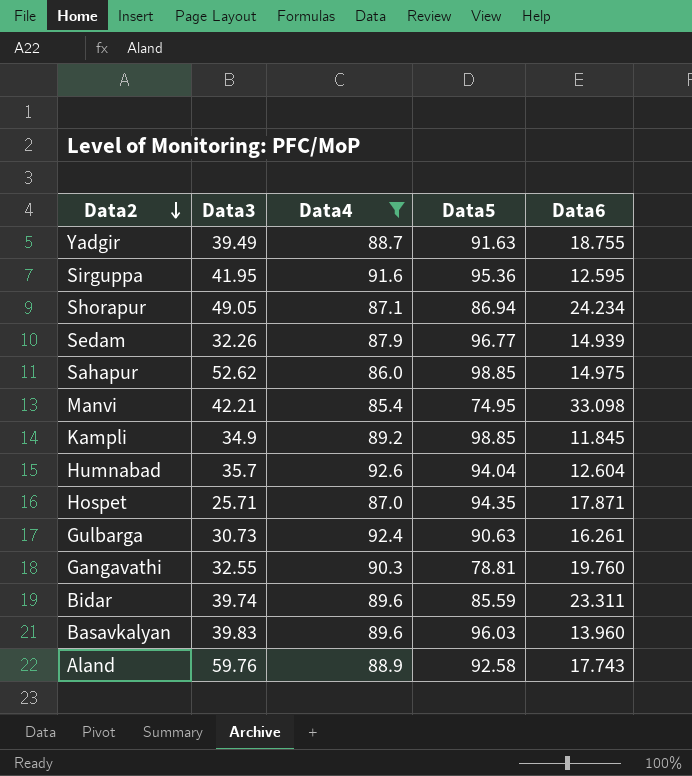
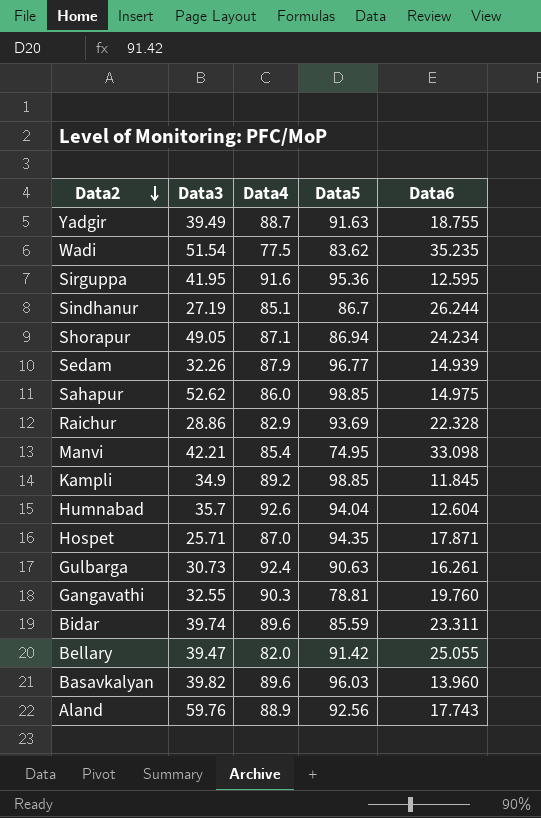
filter: Data4 >= 85.4 -> none
Basavkalyan | Data3: 39.83 -> 39.82
Aland | Data5: 92.58 -> 92.56

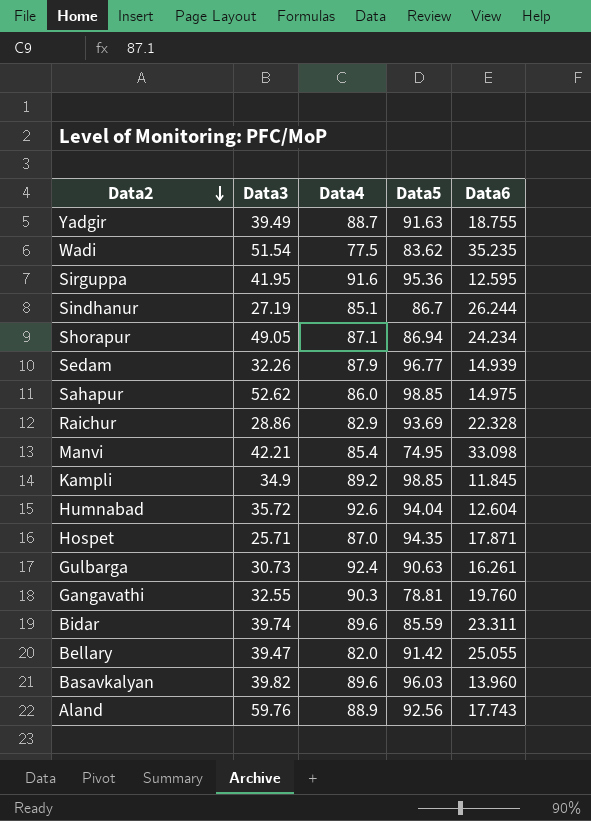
Humnabad | Data3: 35.7 -> 35.72

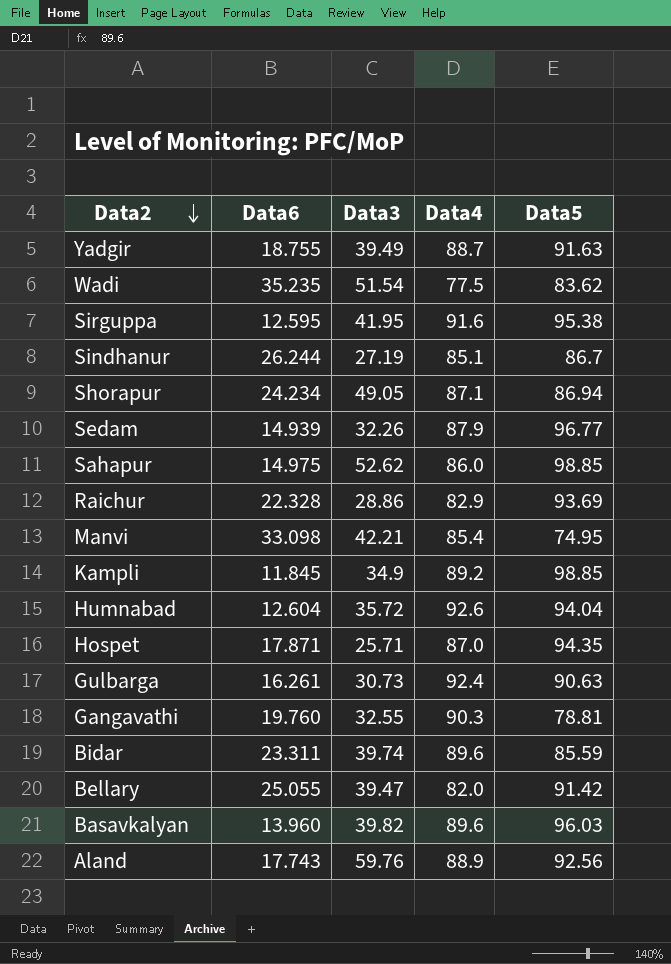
column Data6 | position: 5 -> 2
Sirguppa | Data5: 95.36 -> 95.38

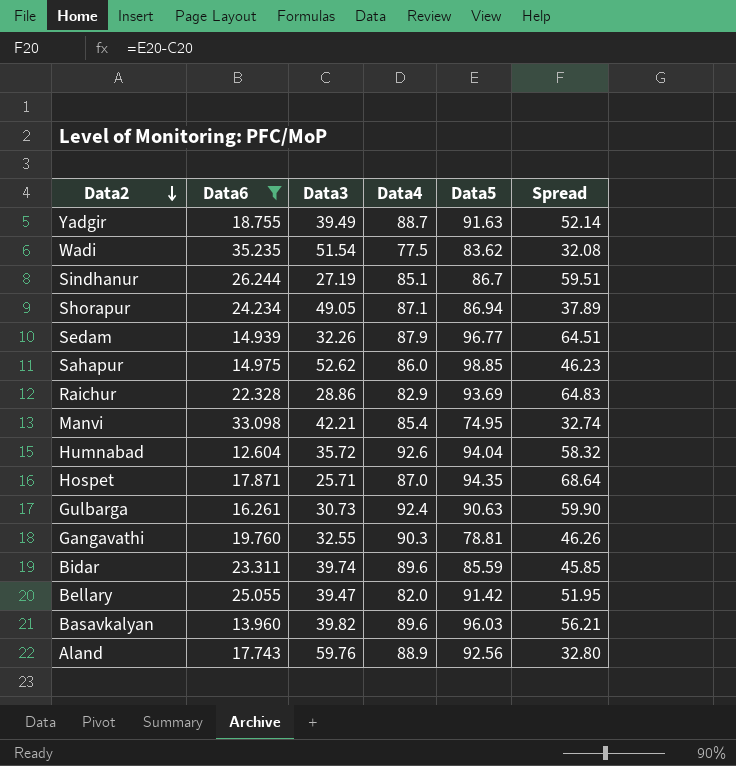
filter: none -> Data6 >= 12.604
column Spread | formula: none -> [Data5] - [Data3]

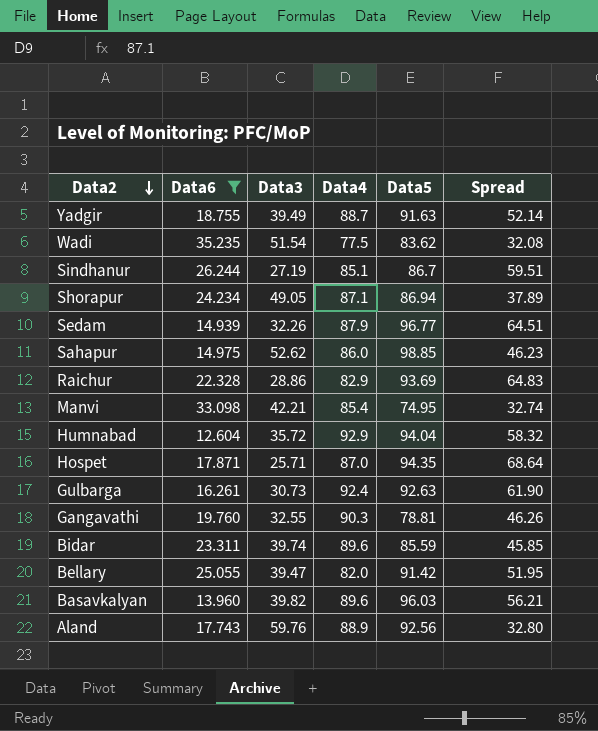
Humnabad | Data4: 92.6 -> 92.9
Gulbarga | Data5: 90.63 -> 92.63
Gulbarga | Spread: 59.90 -> 61.90

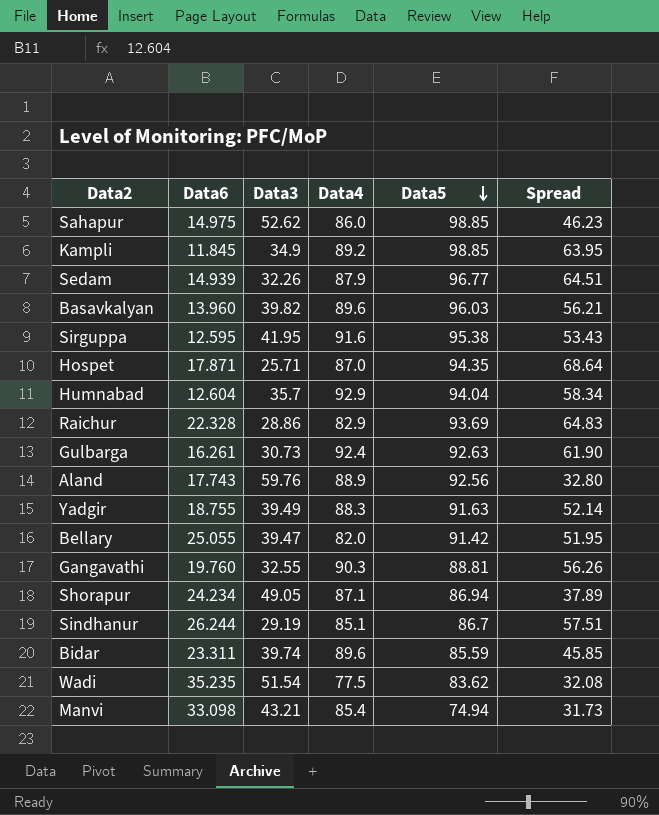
filter: Data6 >= 12.604 -> none
row order: Data2 descending -> Data5 descending
Humnabad | Data3: 35.72 -> 35.7
Humnabad | Spread: 58.32 -> 58.34
Yadgir | Data4: 88.7 -> 88.3
Gangavathi | Data5: 78.81 -> 88.81
Gangavathi | Spread: 46.26 -> 56.26
Sindhanur | Data3: 27.19 -> 29.19
Sindhanur | Spread: 59.51 -> 57.51
Manvi | Data3: 42.21 -> 43.21
Manvi | Data5: 74.95 -> 74.94
Manvi | Spread: 32.74 -> 31.73

